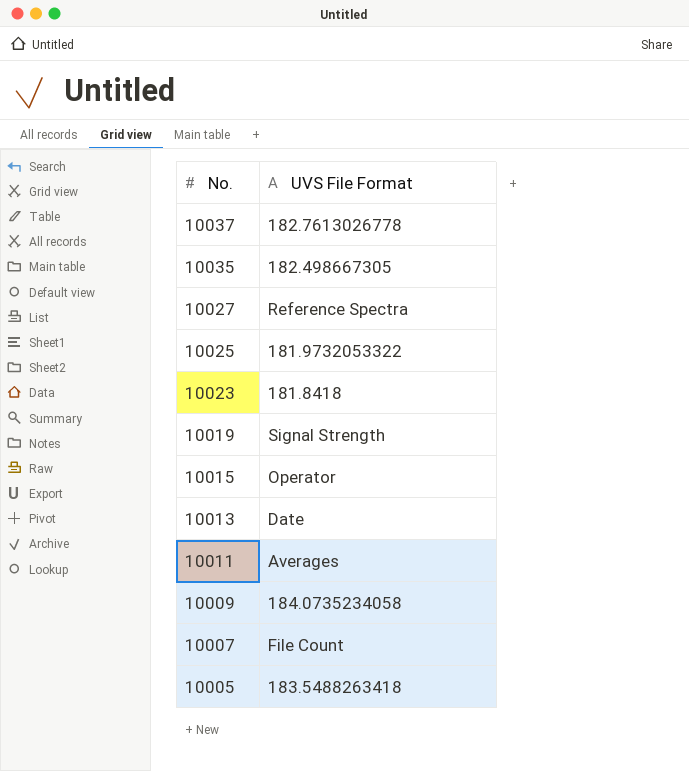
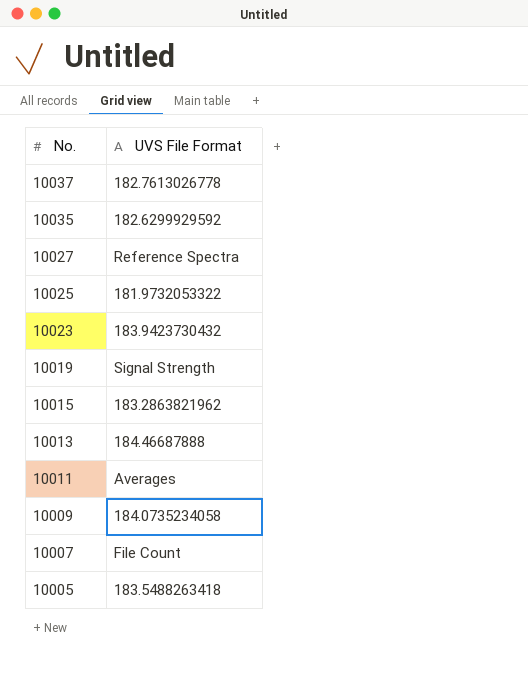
10035 | UVS File Format: 182.498667305 -> 182.6299929592
10023 | UVS File Format: 181.8418 -> 183.9423730432
10015 | UVS File Format: Operator -> 183.2863821962
10013 | UVS File Format: Date -> 184.46687888

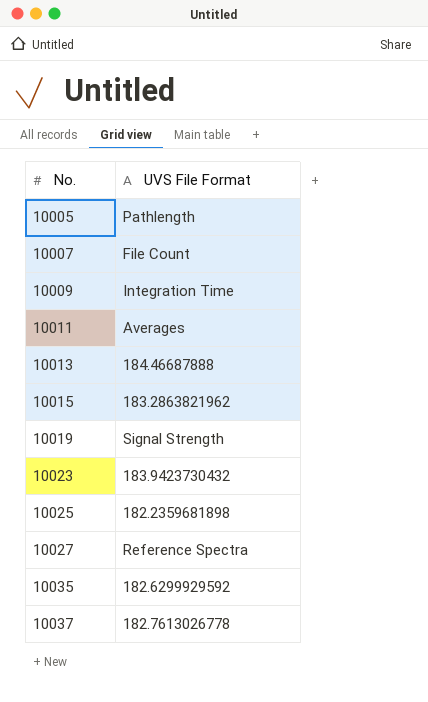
row order: No. descending -> No. ascending
10005 | UVS File Format: 183.5488263418 -> Pathlength
10009 | UVS File Format: 184.0735234058 -> Integration Time
10025 | UVS File Format: 181.9732053322 -> 182.2359681898

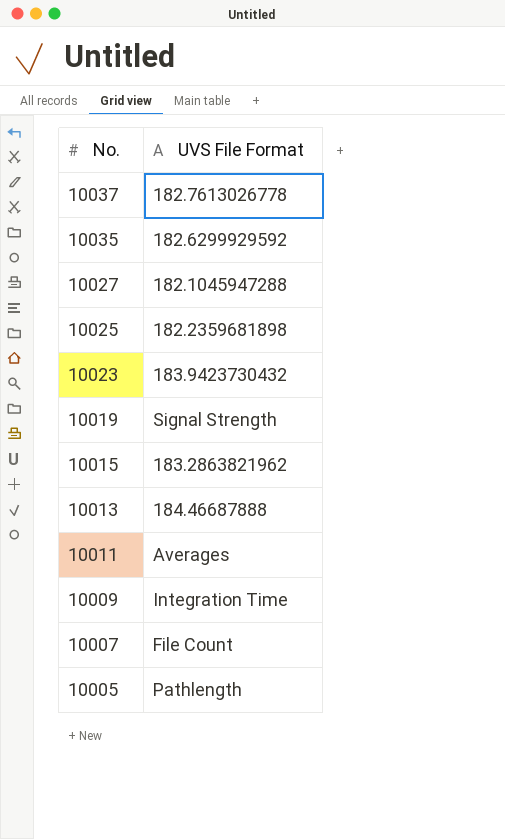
row order: No. ascending -> No. descending
10027 | UVS File Format: Reference Spectra -> 182.1045947288

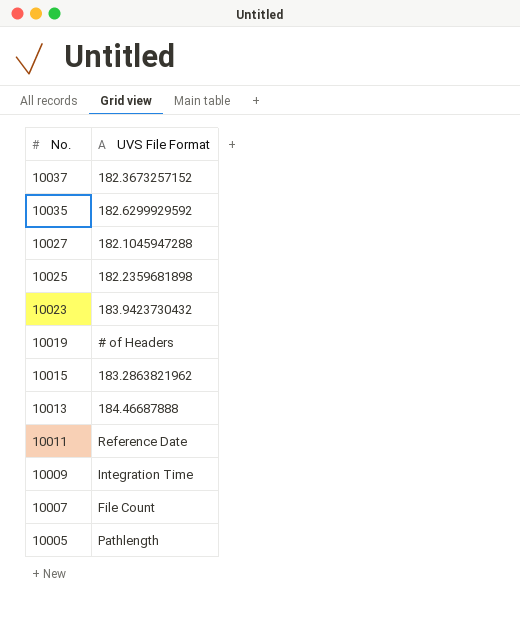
10037 | UVS File Format: 182.7613026778 -> 182.3673257152
10019 | UVS File Format: Signal Strength -> # of Headers
10011 | UVS File Format: Averages -> Reference Date

